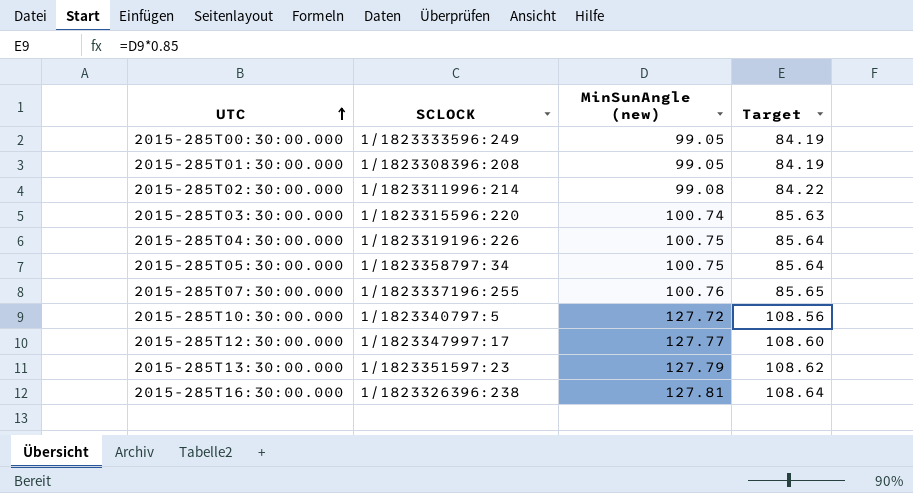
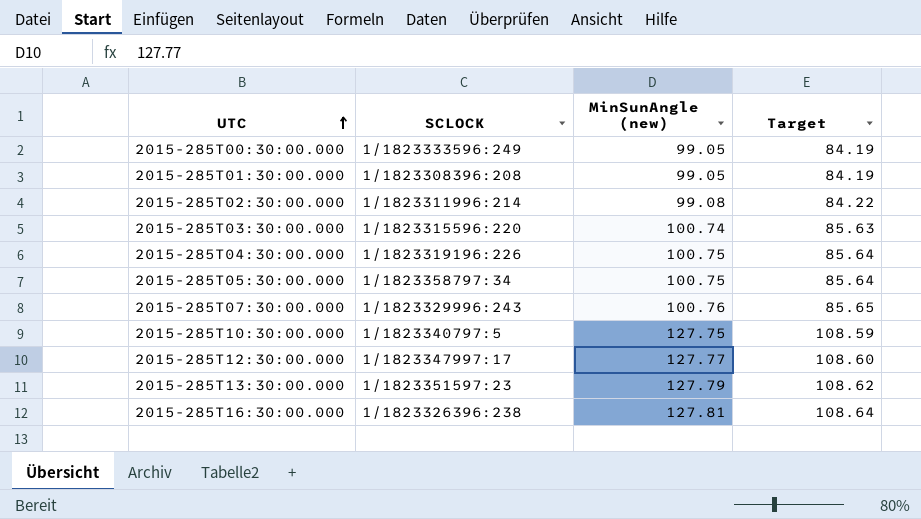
2015-285T07:30:00.000 | SCLOCK: 1/1823337196:255 -> 1/1823329996:243
2015-285T10:30:00.000 | MinSunAngle (new): 127.72 -> 127.75
2015-285T10:30:00.000 | Target: 108.56 -> 108.59

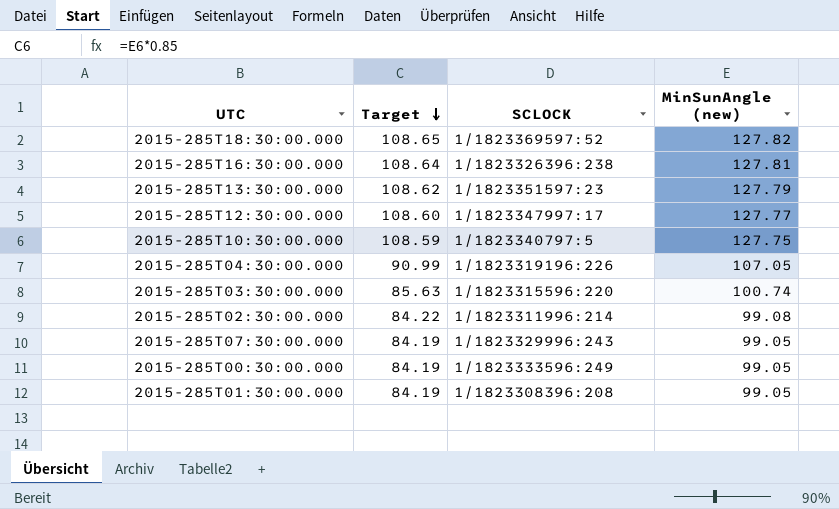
row order: UTC ascending -> Target descending
column Target | position: 4 -> 2
row 2015-285T05:30:00.000: 1/1823358797:34 | 100.75 | 85.64 -> none
row 2015-285T18:30:00.000: none -> 108.65 | 1/1823369597:52 | 127.82
2015-285T04:30:00.000 | Target: 85.64 -> 90.99
2015-285T04:30:00.000 | MinSunAngle (new): 100.75 -> 107.05
2015-285T07:30:00.000 | Target: 85.65 -> 84.19
2015-285T07:30:00.000 | MinSunAngle (new): 100.76 -> 99.05

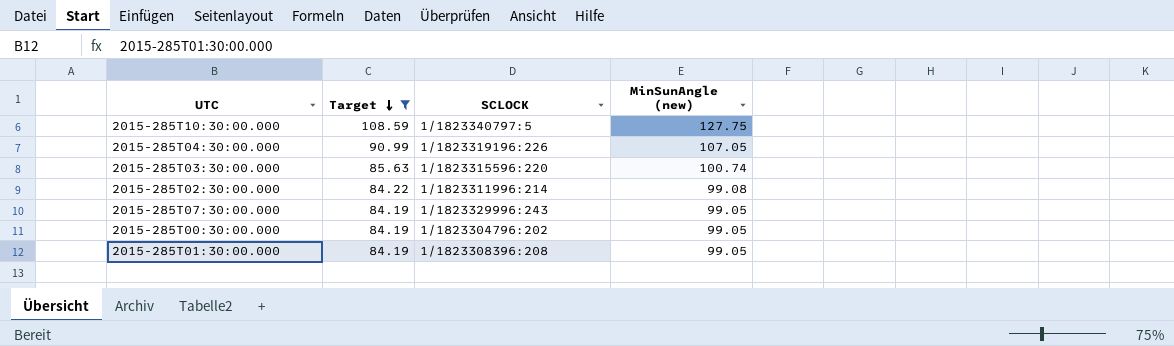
filter: none -> Target <= 108.59
2015-285T00:30:00.000 | SCLOCK: 1/1823333596:249 -> 1/1823304796:202

